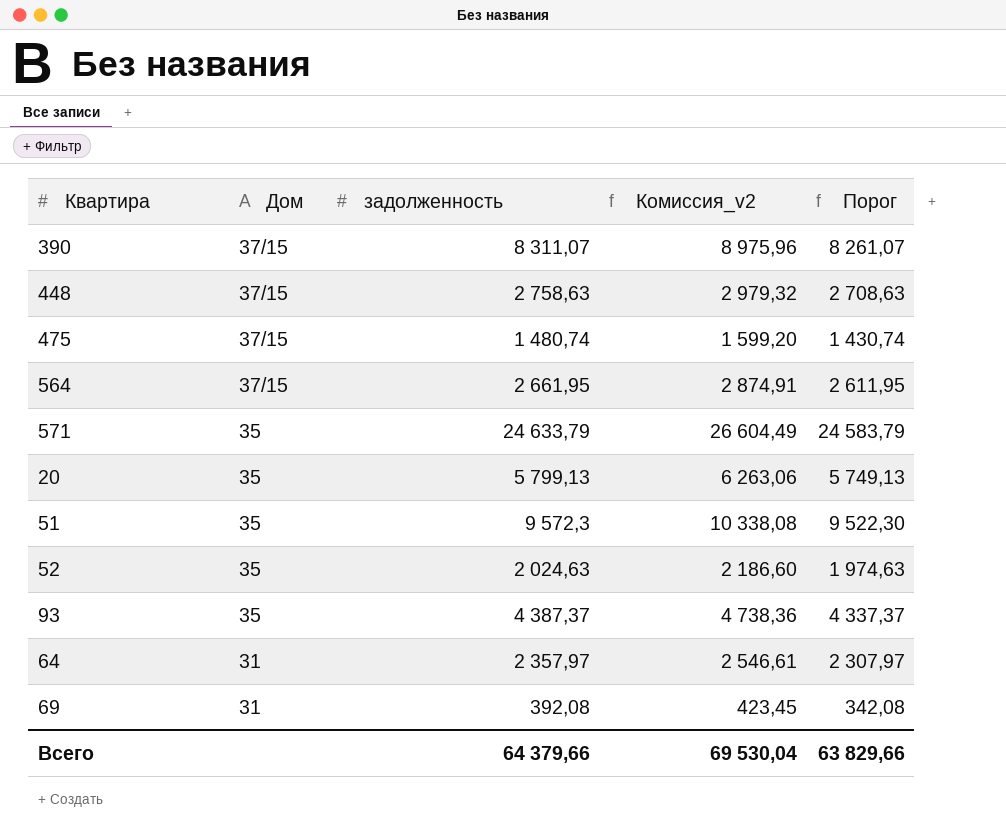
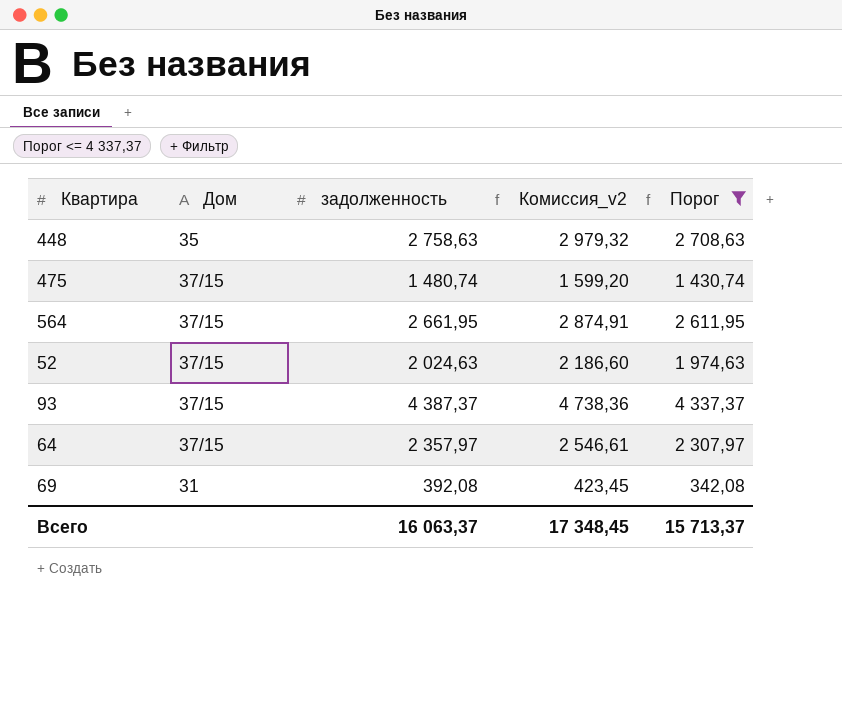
filter: none -> Порог <= 4 337,37
448 | Дом: 37/15 -> 35
52 | Дом: 35 -> 37/15
93 | Дом: 35 -> 37/15
64 | Дом: 31 -> 37/15
Всего | задолженность: 64 379,66 -> 16 063,37
Всего | Комиссия_v2: 69 530,04 -> 17 348,45
Всего | Порог: 63 829,66 -> 15 713,37

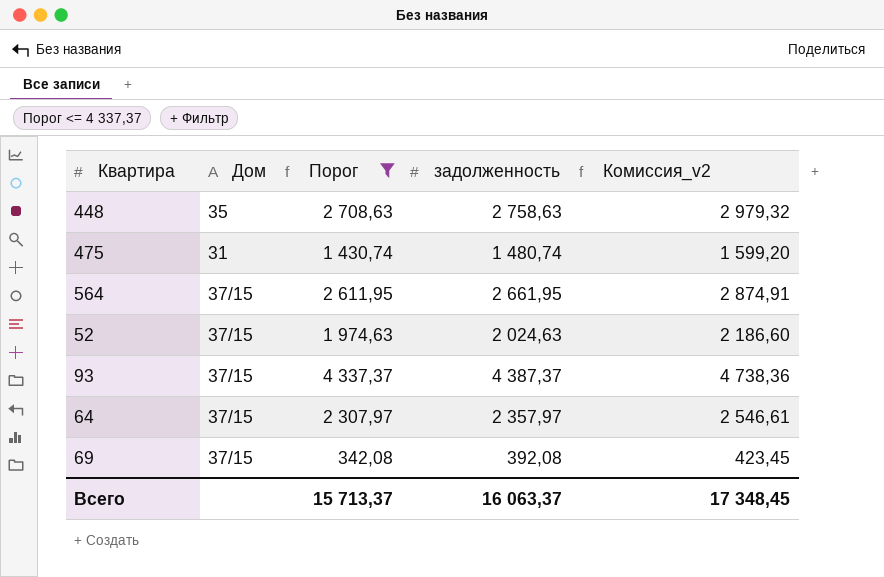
column Порог | position: 5 -> 3
475 | Дом: 37/15 -> 31
69 | Дом: 31 -> 37/15

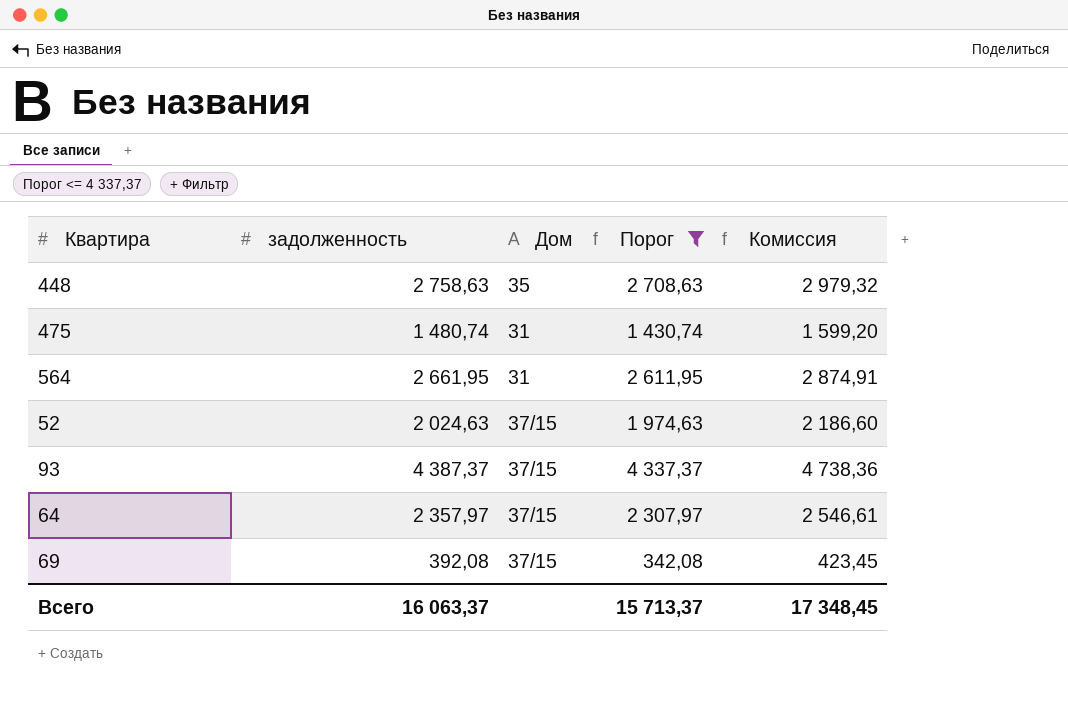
column задолженность | position: 4 -> 2
column name: Комиссия_v2 -> Комиссия
564 | Дом: 37/15 -> 31

